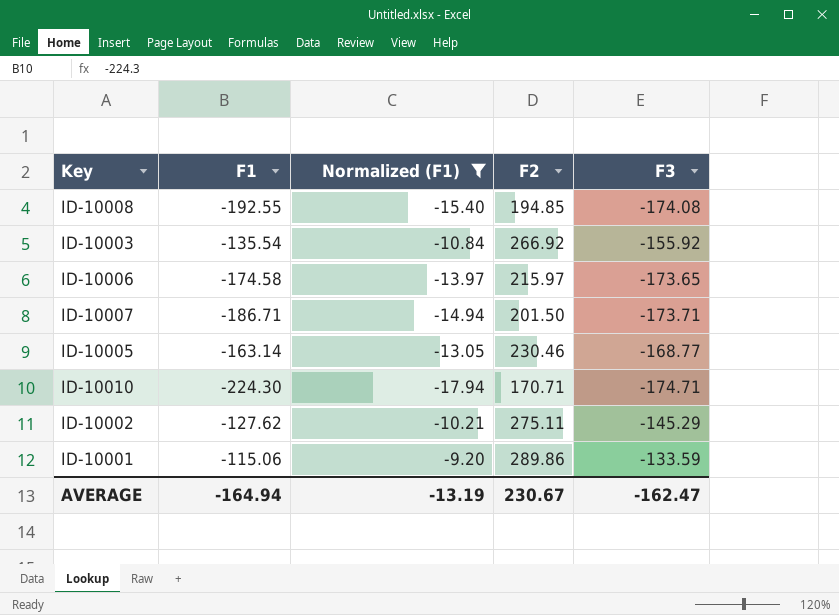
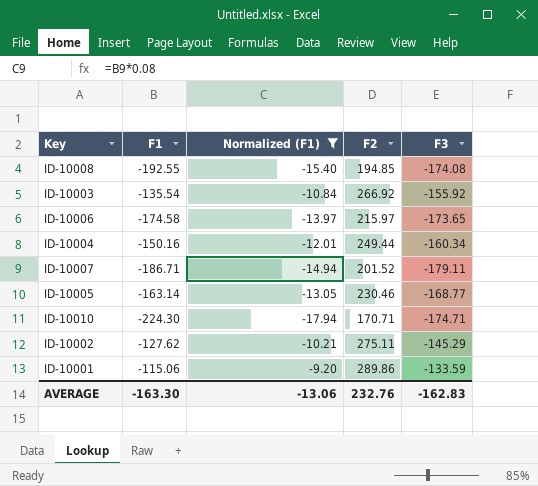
row ID-10004: none -> -150.16 | -12.01 | 249.44 | -160.34
ID-10007 | F2: 201.50 -> 201.52
ID-10007 | F3: -173.71 -> -179.11
AVERAGE | F1: -164.94 -> -163.30
AVERAGE | Normalized (F1): -13.19 -> -13.06
AVERAGE | F2: 230.67 -> 232.76
AVERAGE | F3: -162.47 -> -162.83

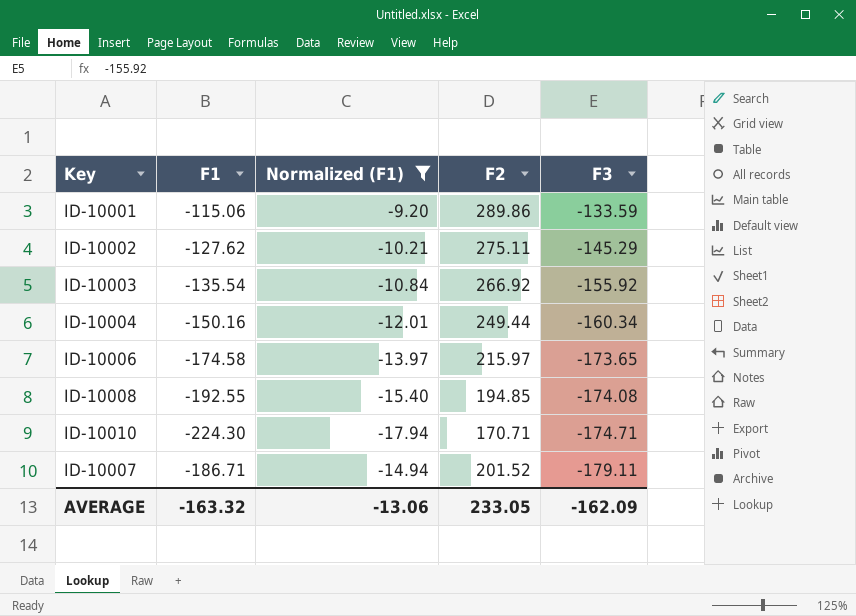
row order: none -> F3 descending
row ID-10005: -163.14 | -13.05 | 230.46 | -168.77 -> none
AVERAGE | F1: -163.30 -> -163.32
AVERAGE | F2: 232.76 -> 233.05
AVERAGE | F3: -162.83 -> -162.09

